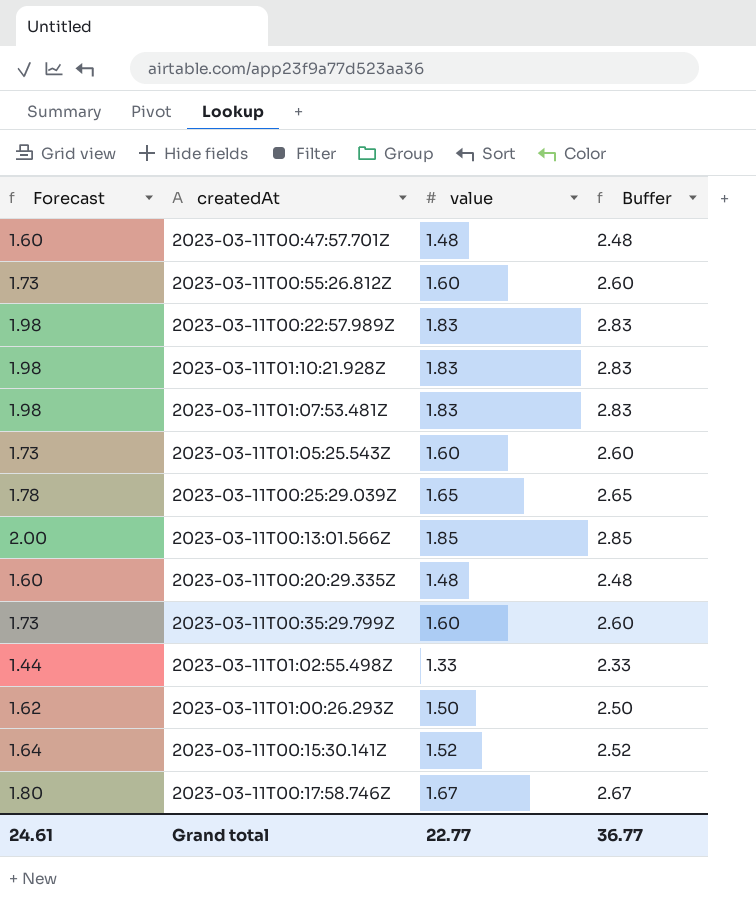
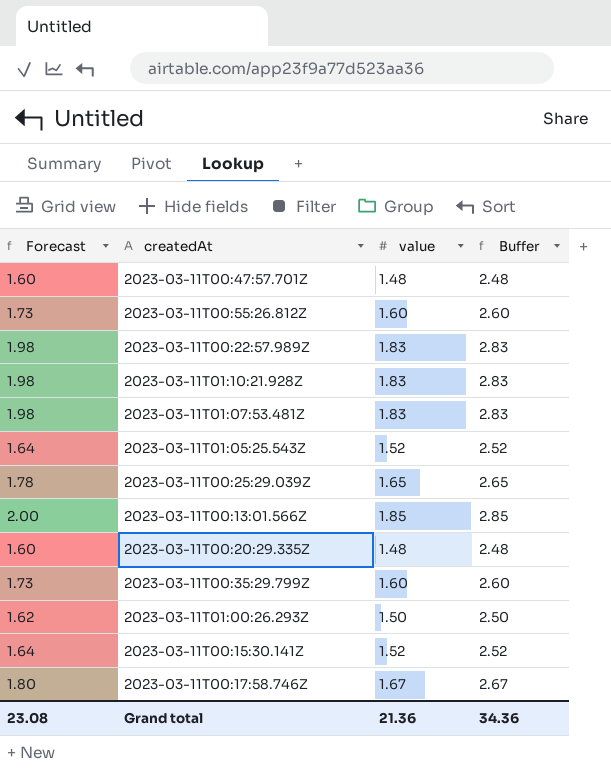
row 2023-03-11T01:02:55.498Z: 1.44 | 1.33 | 2.33 -> none
2023-03-11T01:05:25.543Z | Forecast: 1.73 -> 1.64
2023-03-11T01:05:25.543Z | value: 1.60 -> 1.52
2023-03-11T01:05:25.543Z | Buffer: 2.60 -> 2.52
Grand total | Forecast: 24.61 -> 23.08
Grand total | value: 22.77 -> 21.36
Grand total | Buffer: 36.77 -> 34.36

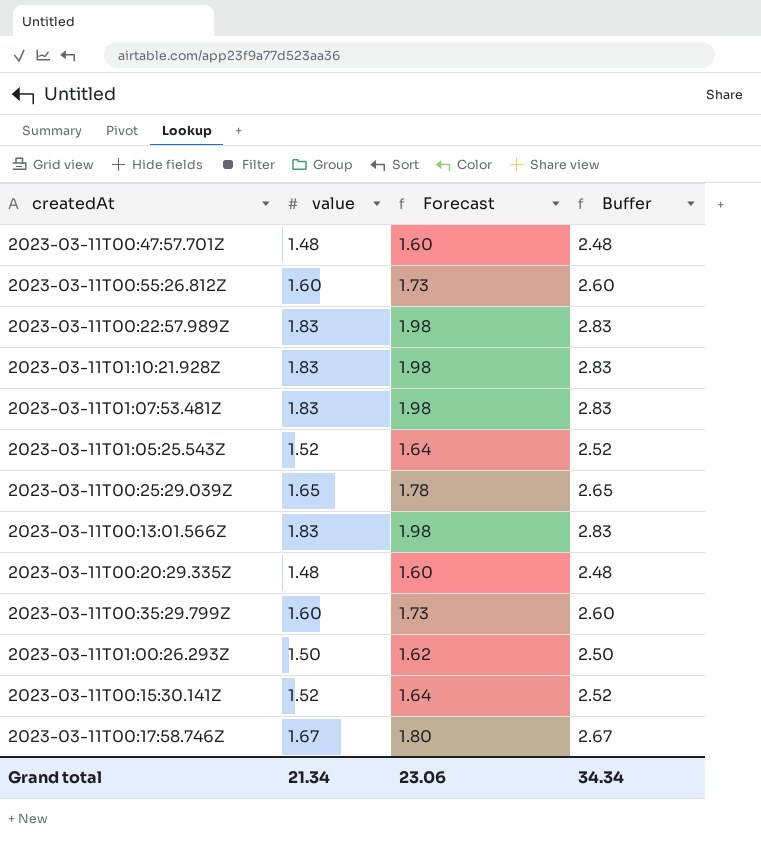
column Forecast | position: 1 -> 3
2023-03-11T00:13:01.566Z | value: 1.85 -> 1.83
2023-03-11T00:13:01.566Z | Forecast: 2.00 -> 1.98
2023-03-11T00:13:01.566Z | Buffer: 2.85 -> 2.83
Grand total | value: 21.36 -> 21.34
Grand total | Forecast: 23.08 -> 23.06
Grand total | Buffer: 34.36 -> 34.34

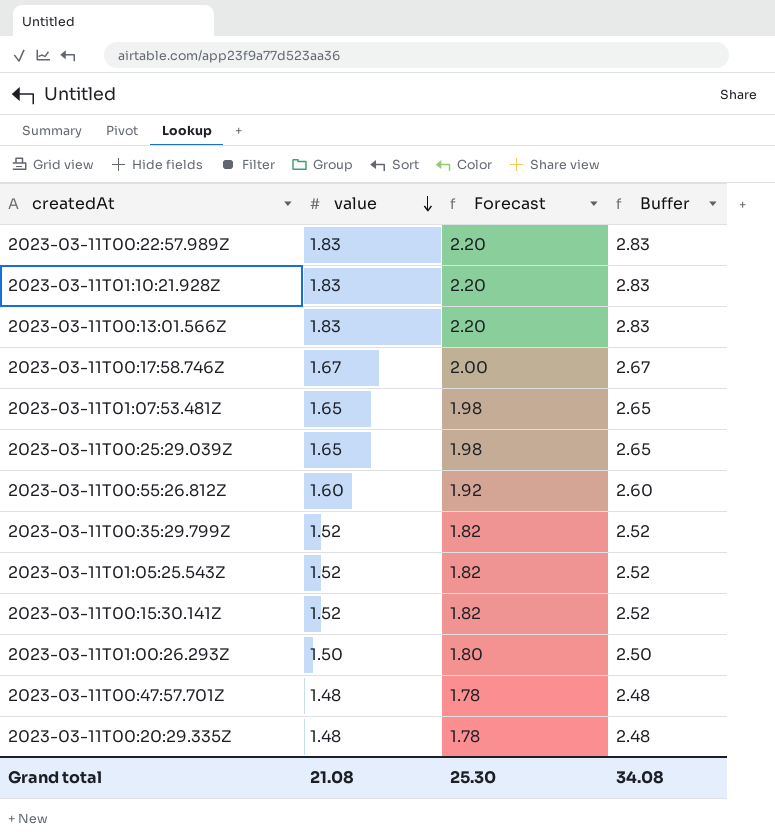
row order: none -> value descending
column Forecast | formula: [value] * 1.08 -> [value] * 1.2
2023-03-11T01:07:53.481Z | value: 1.83 -> 1.65
2023-03-11T01:07:53.481Z | Buffer: 2.83 -> 2.65
2023-03-11T00:35:29.799Z | value: 1.60 -> 1.52
2023-03-11T00:35:29.799Z | Buffer: 2.60 -> 2.52
Grand total | value: 21.34 -> 21.08
Grand total | Forecast: 23.06 -> 25.30
Grand total | Buffer: 34.34 -> 34.08

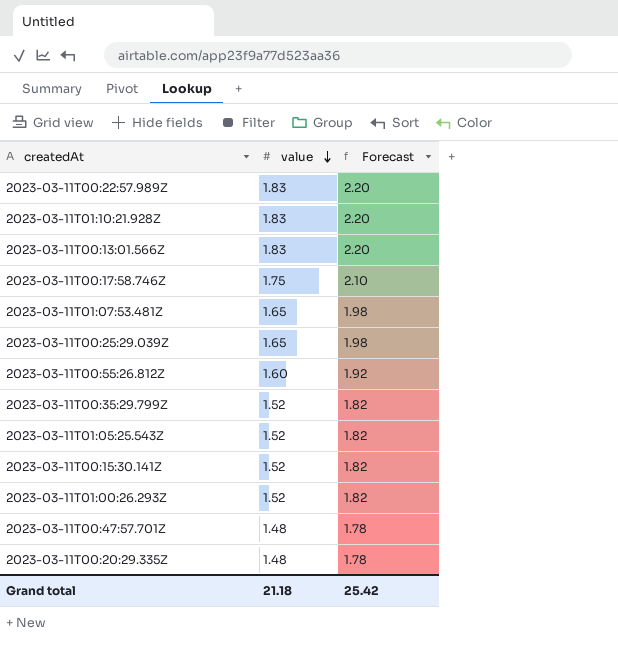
column Buffer | formula: [value] + 1 -> none
2023-03-11T00:17:58.746Z | value: 1.67 -> 1.75
2023-03-11T00:17:58.746Z | Forecast: 2.00 -> 2.10
2023-03-11T01:00:26.293Z | value: 1.50 -> 1.52
2023-03-11T01:00:26.293Z | Forecast: 1.80 -> 1.82
Grand total | value: 21.08 -> 21.18
Grand total | Forecast: 25.30 -> 25.42

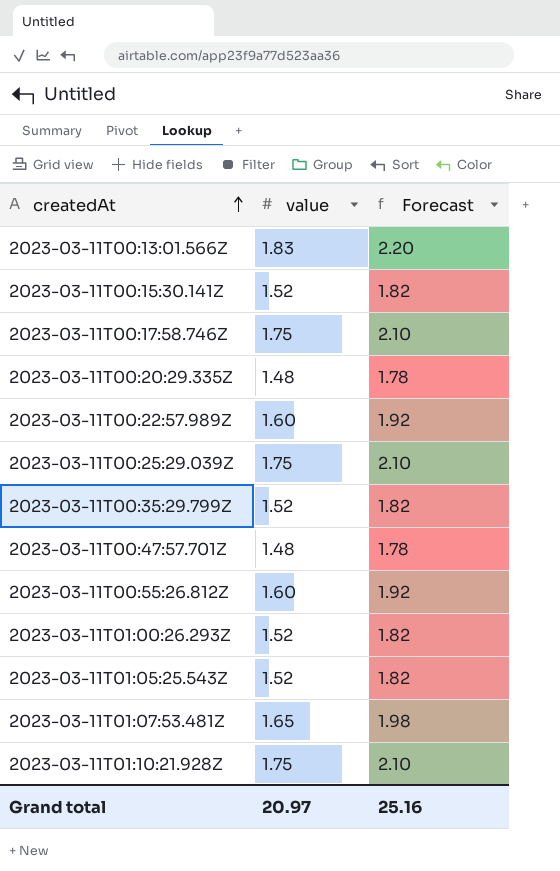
row order: value descending -> createdAt ascending
2023-03-11T00:22:57.989Z | value: 1.83 -> 1.60
2023-03-11T00:22:57.989Z | Forecast: 2.20 -> 1.92
2023-03-11T00:25:29.039Z | value: 1.65 -> 1.75
2023-03-11T00:25:29.039Z | Forecast: 1.98 -> 2.10
2023-03-11T01:10:21.928Z | value: 1.83 -> 1.75
2023-03-11T01:10:21.928Z | Forecast: 2.20 -> 2.10
Grand total | value: 21.18 -> 20.97
Grand total | Forecast: 25.42 -> 25.16

